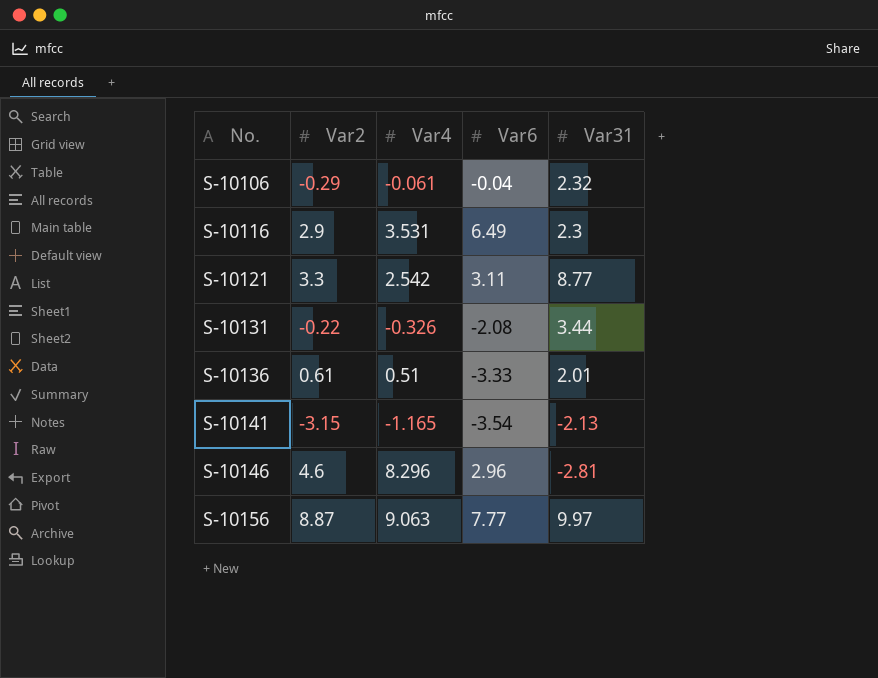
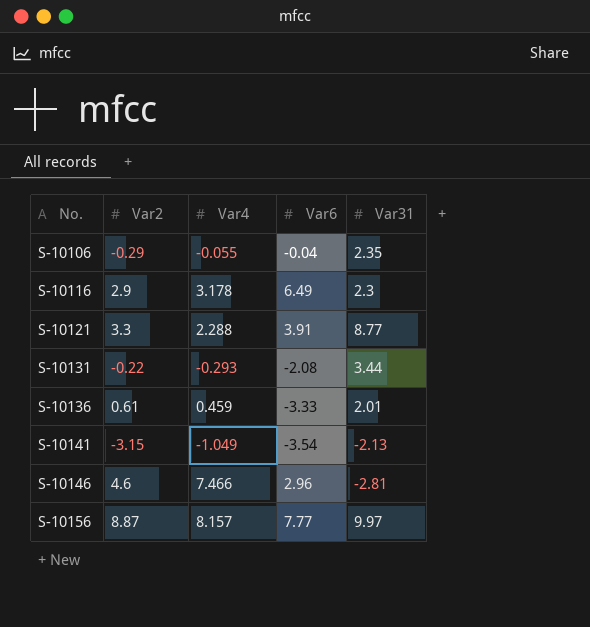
S-10106 | Var4: -0.061 -> -0.055
S-10106 | Var31: 2.32 -> 2.35
S-10116 | Var4: 3.531 -> 3.178
S-10121 | Var4: 2.542 -> 2.288
S-10121 | Var6: 3.11 -> 3.91
S-10131 | Var4: -0.326 -> -0.293
S-10136 | Var4: 0.51 -> 0.459
S-10141 | Var4: -1.165 -> -1.049
S-10146 | Var4: 8.296 -> 7.466
S-10156 | Var4: 9.063 -> 8.157

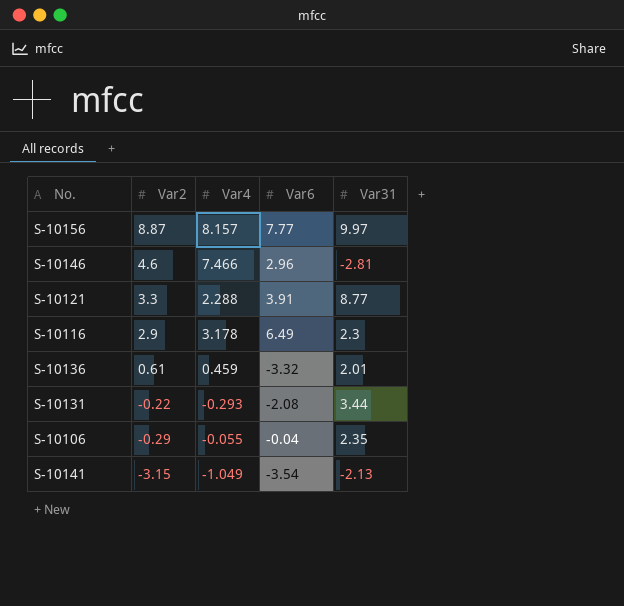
row order: No. ascending -> Var2 descending
S-10136 | Var6: -3.33 -> -3.32

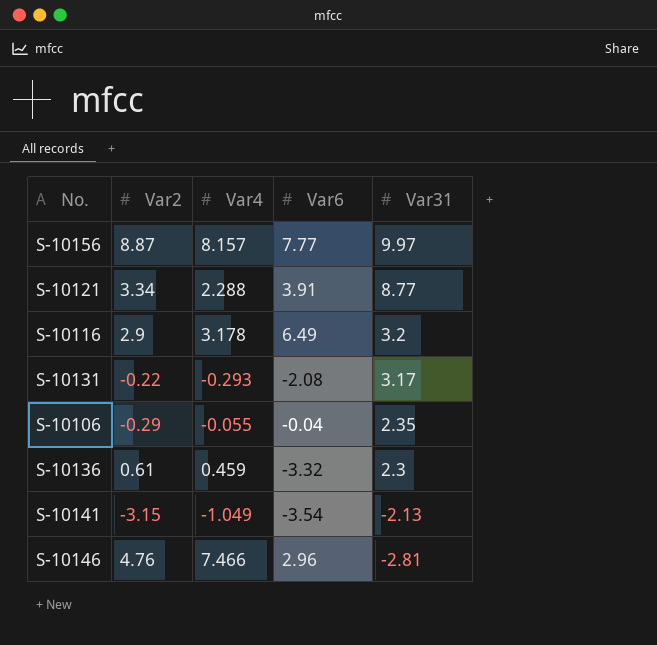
row order: Var2 descending -> Var31 descending
S-10121 | Var2: 3.3 -> 3.34
S-10116 | Var31: 2.3 -> 3.2
S-10131 | Var31: 3.44 -> 3.17
S-10136 | Var31: 2.01 -> 2.3
S-10146 | Var2: 4.6 -> 4.76

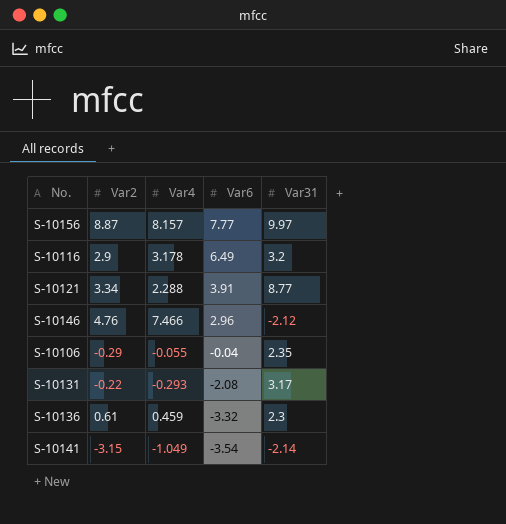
row order: Var31 descending -> Var6 descending
S-10146 | Var31: -2.81 -> -2.12
S-10141 | Var31: -2.13 -> -2.14

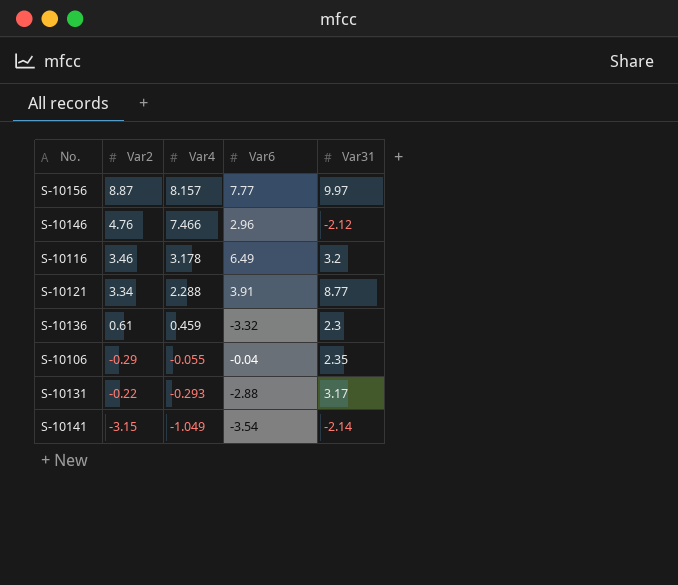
row order: Var6 descending -> Var4 descending
S-10116 | Var2: 2.9 -> 3.46
S-10131 | Var6: -2.08 -> -2.88

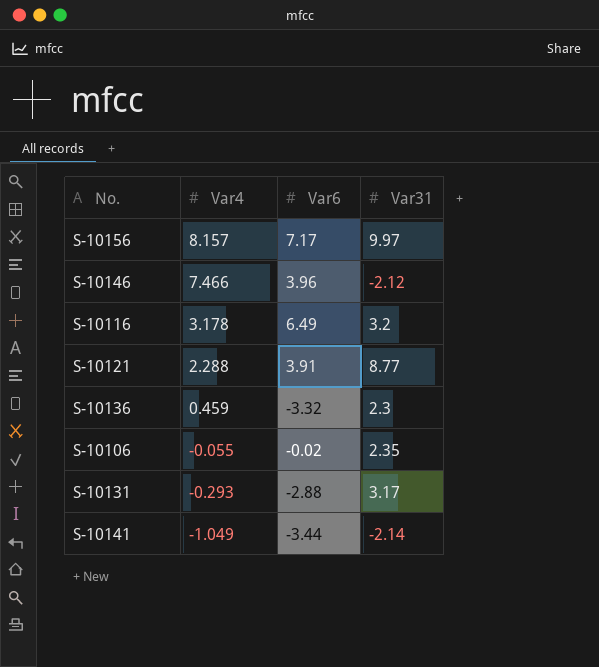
column Var2 | position: 2 -> none
S-10156 | Var6: 7.77 -> 7.17
S-10146 | Var6: 2.96 -> 3.96
S-10106 | Var6: -0.04 -> -0.02
S-10141 | Var6: -3.54 -> -3.44

